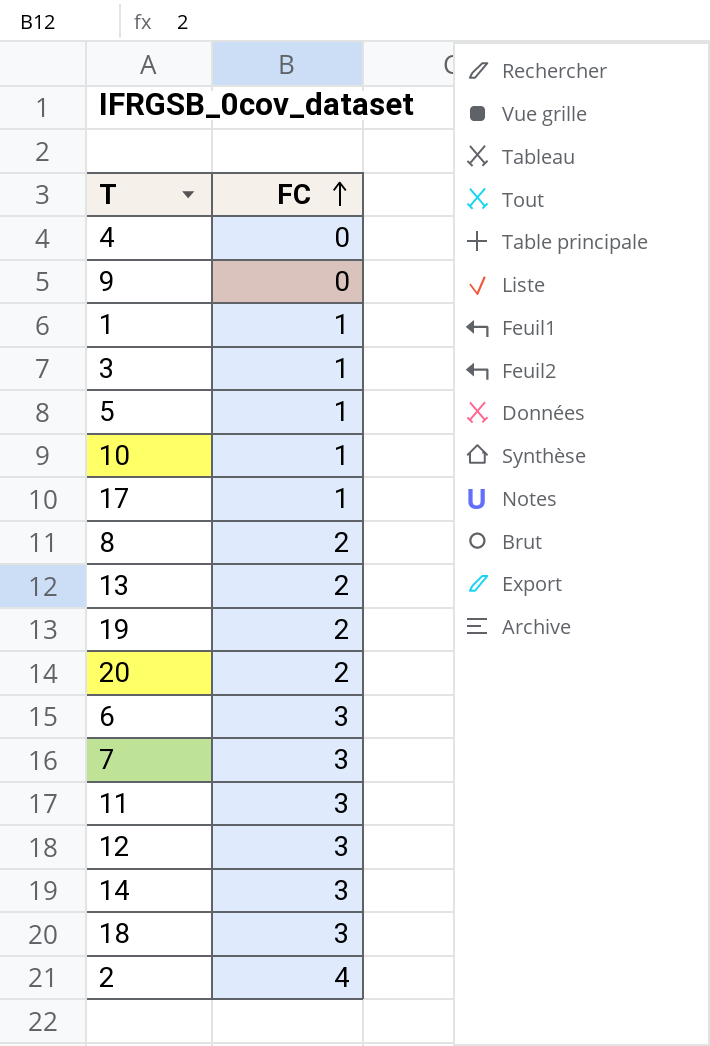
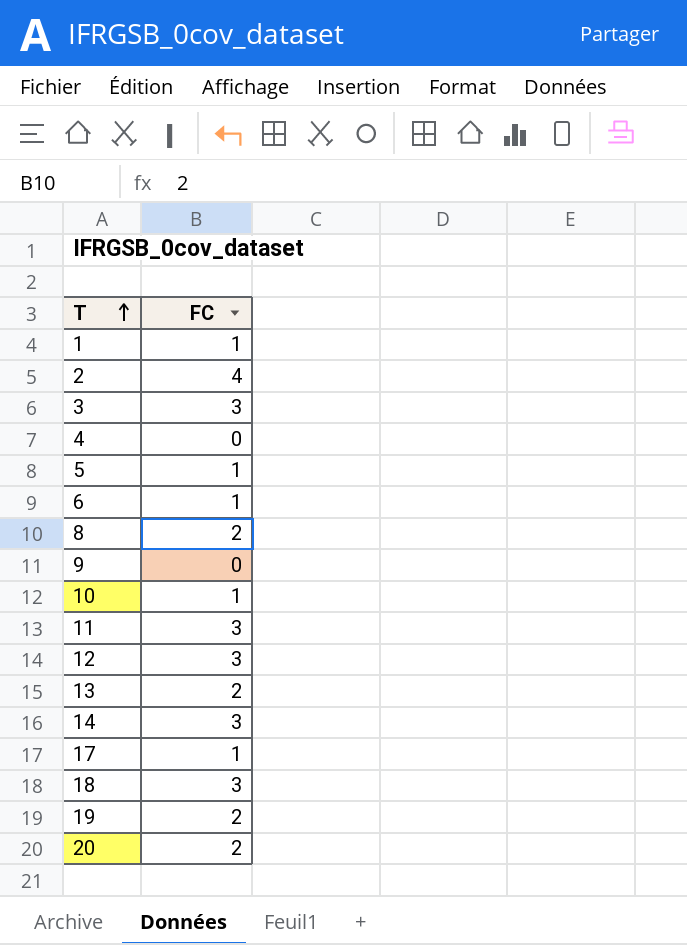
row order: FC ascending -> T ascending
row 7: 3 -> none
3 | FC: 1 -> 3
6 | FC: 3 -> 1

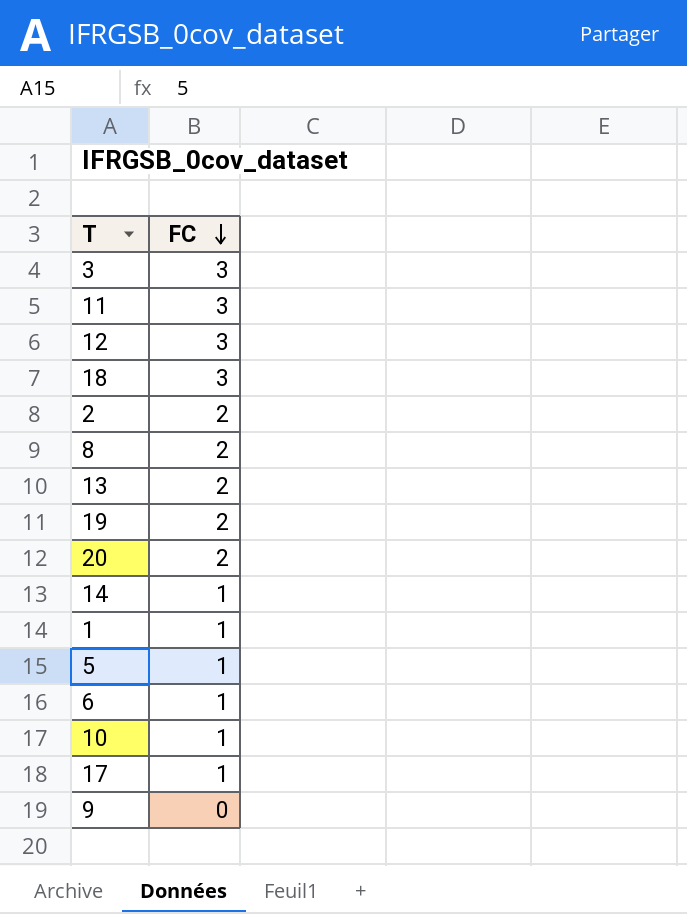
row order: T ascending -> FC descending
row 4: 0 -> none
2 | FC: 4 -> 2
14 | FC: 3 -> 1

